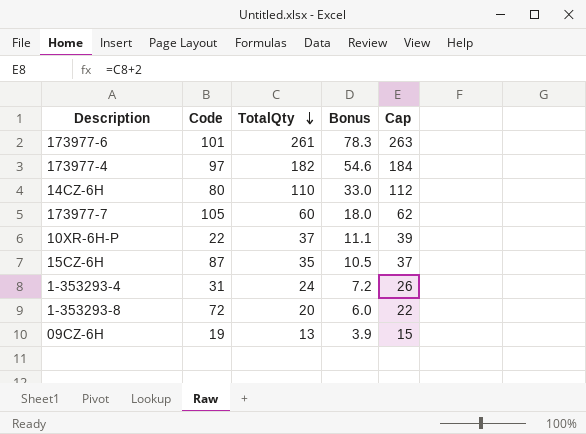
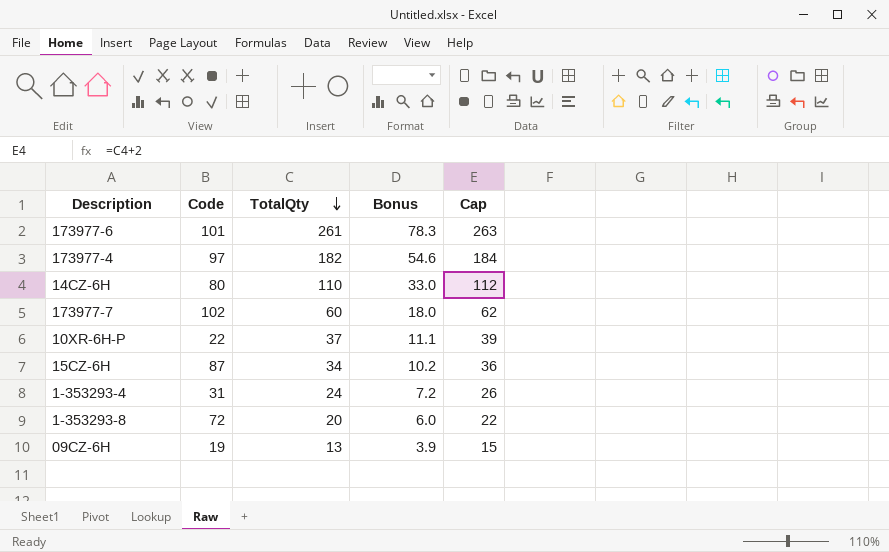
173977-7 | Code: 105 -> 102
15CZ-6H | TotalQty: 35 -> 34
15CZ-6H | Bonus: 10.5 -> 10.2
15CZ-6H | Cap: 37 -> 36

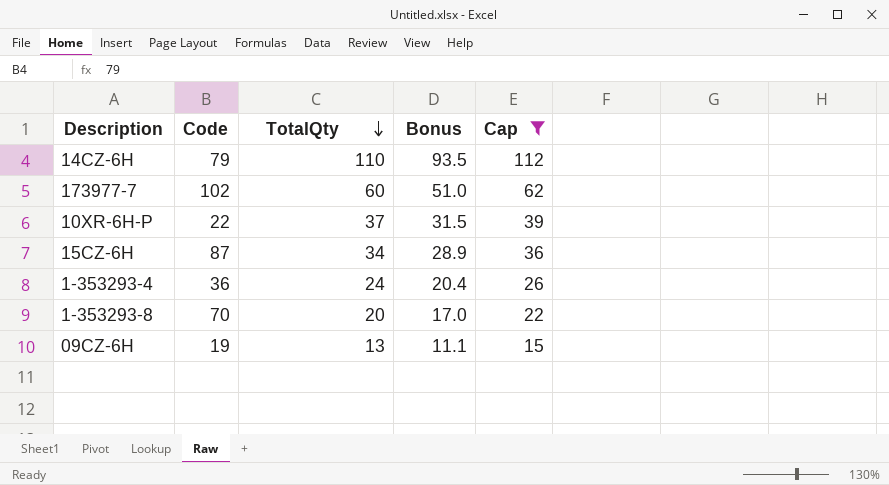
filter: none -> Cap <= 112
column Bonus | formula: [TotalQty] * 0.3 -> [TotalQty] * 0.85
14CZ-6H | Code: 80 -> 79
1-353293-4 | Code: 31 -> 36
1-353293-8 | Code: 72 -> 70

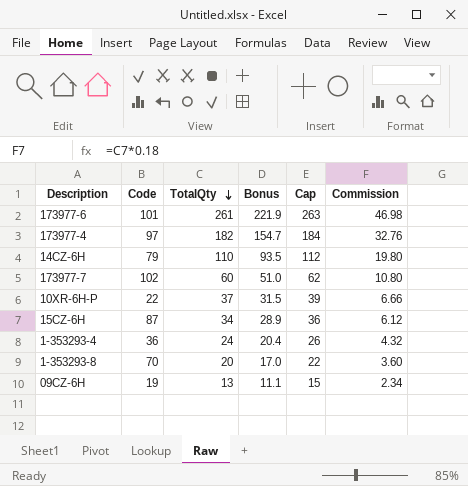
filter: Cap <= 112 -> none
column Commission | formula: none -> [TotalQty] * 0.18

